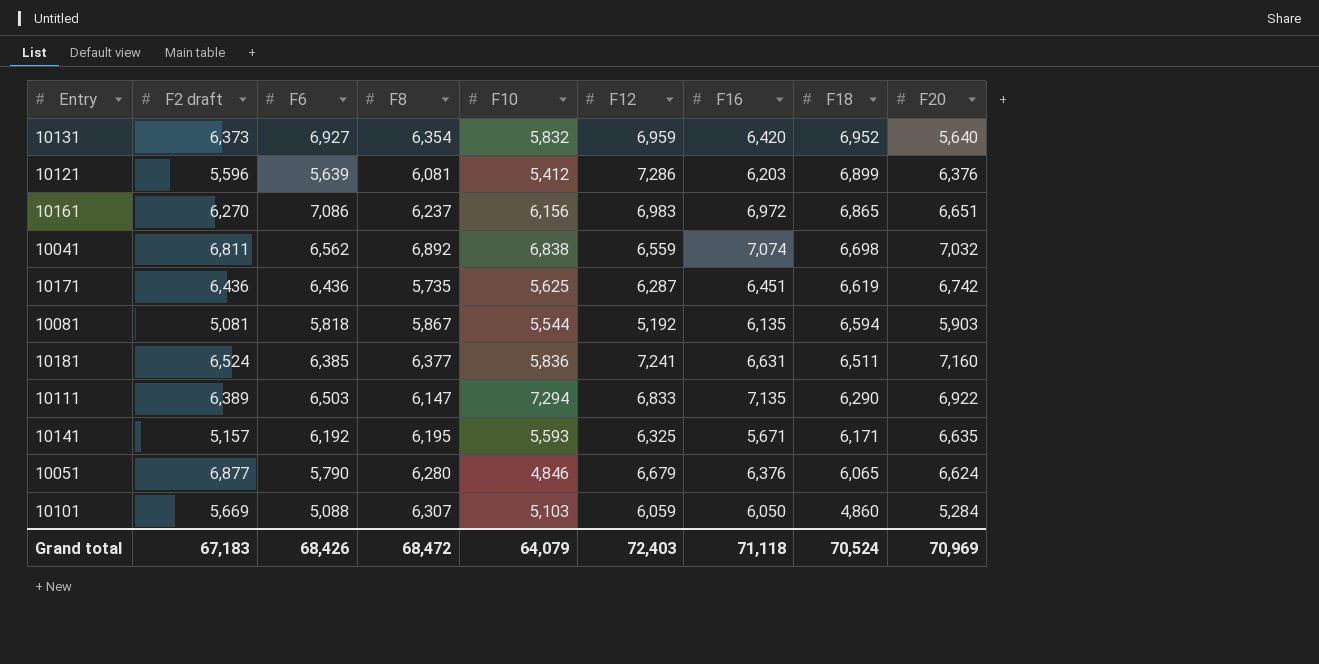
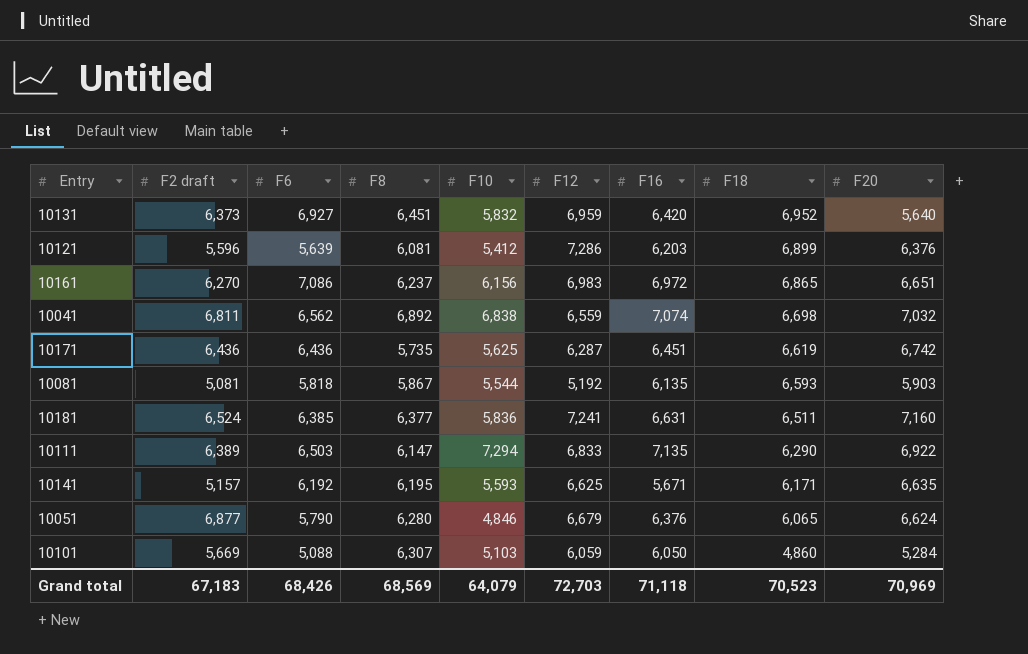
10131 | F8: 6,354 -> 6,451
10081 | F18: 6,594 -> 6,593
10141 | F12: 6,325 -> 6,625
Grand total | F8: 68,472 -> 68,569
Grand total | F12: 72,403 -> 72,703
Grand total | F18: 70,524 -> 70,523

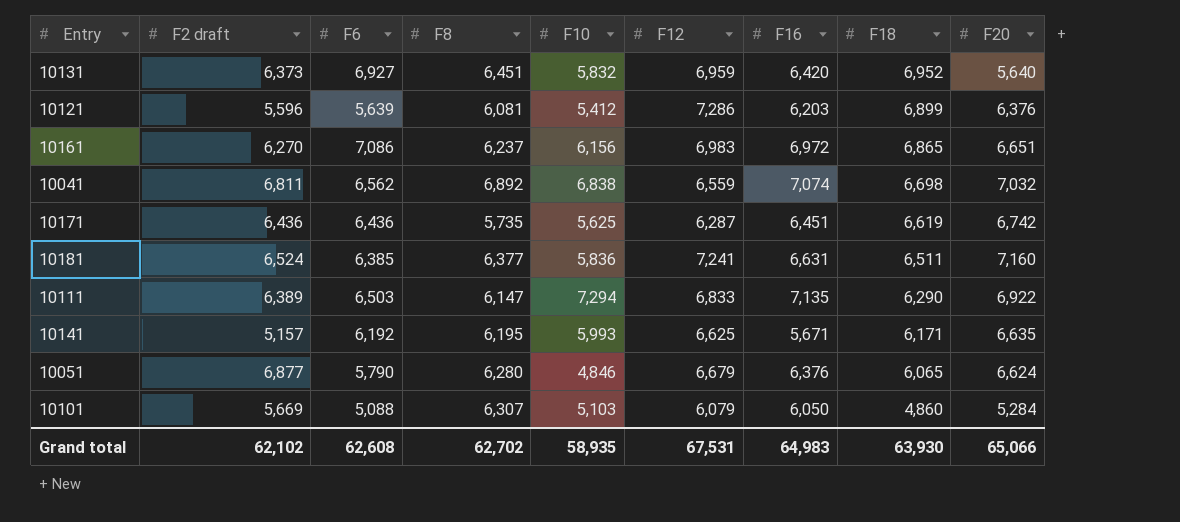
row 10081: 5,081 | 5,818 | 5,867 | 5,544 | 5,192 | 6,135 | 6,593 | 5,903 -> none
10141 | F10: 5,593 -> 5,993
10101 | F12: 6,059 -> 6,079
Grand total | F2 draft: 67,183 -> 62,102
Grand total | F6: 68,426 -> 62,608
Grand total | F8: 68,569 -> 62,702
Grand total | F10: 64,079 -> 58,935
Grand total | F12: 72,703 -> 67,531
Grand total | F16: 71,118 -> 64,983
Grand total | F18: 70,523 -> 63,930
Grand total | F20: 70,969 -> 65,066

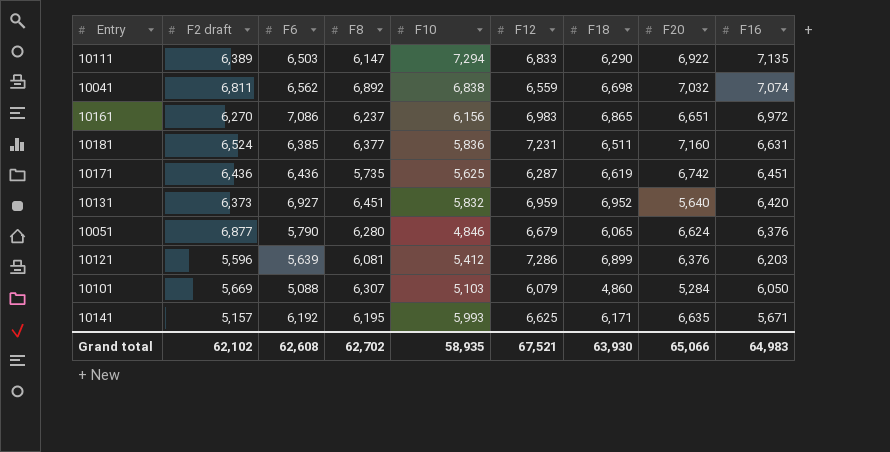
row order: F18 descending -> F16 descending
column F16 | position: 7 -> 9
10181 | F12: 7,241 -> 7,231
Grand total | F12: 67,531 -> 67,521

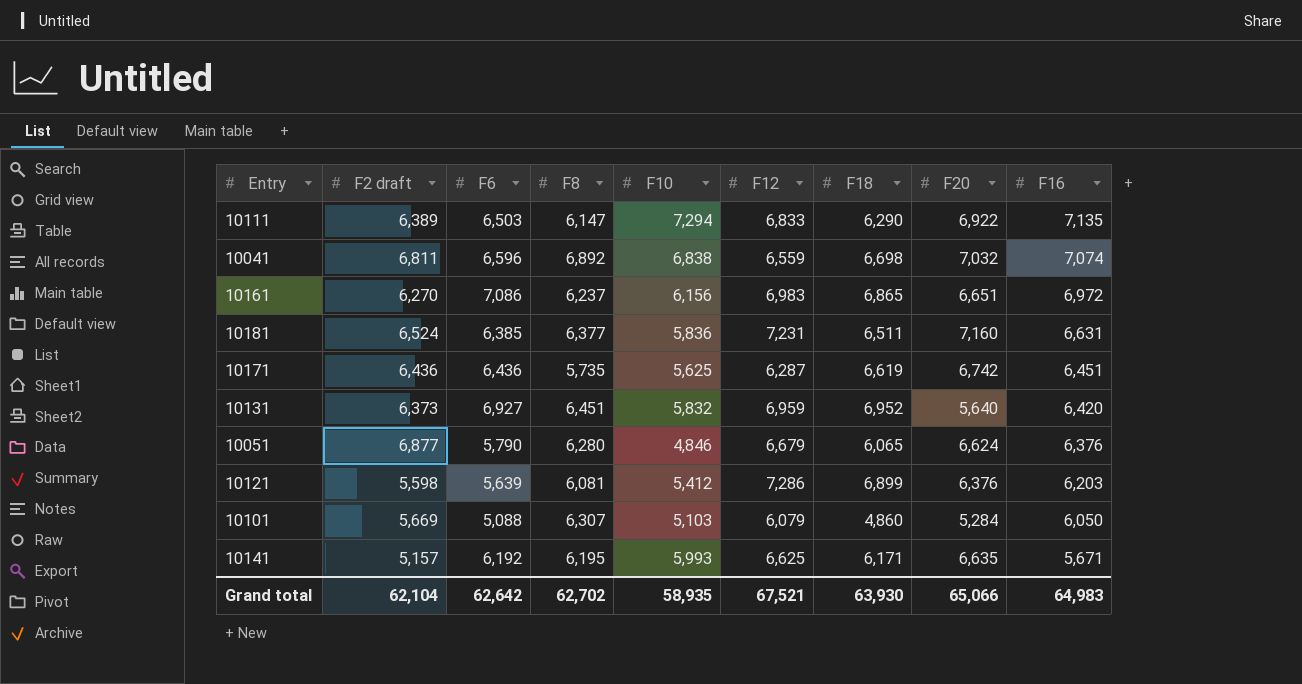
10041 | F6: 6,562 -> 6,596
10121 | F2 draft: 5,596 -> 5,598
Grand total | F2 draft: 62,102 -> 62,104
Grand total | F6: 62,608 -> 62,642

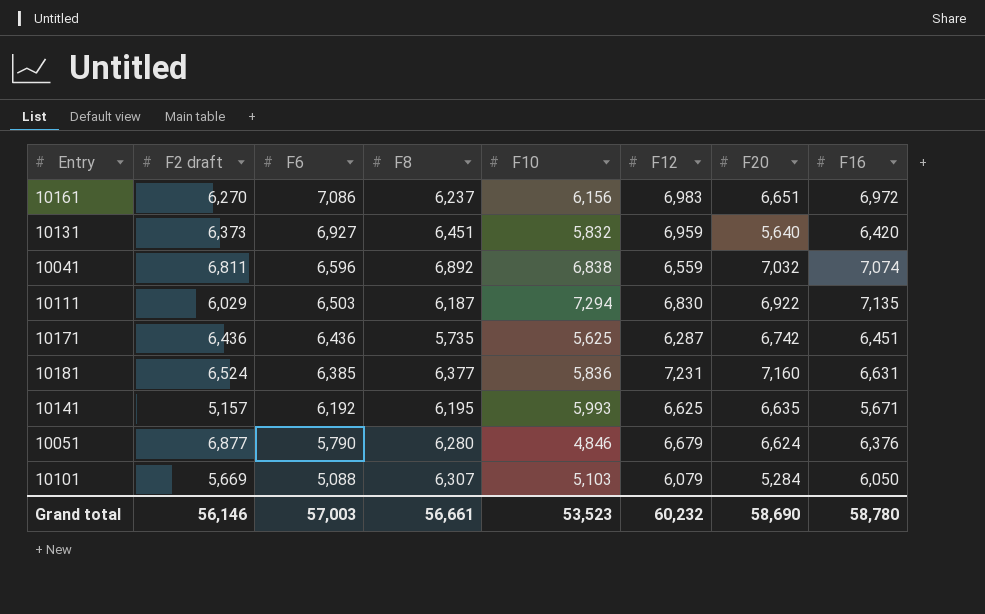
row order: F16 descending -> F6 descending
column F18 | position: 7 -> none
row 10121: 5,598 | 5,639 | 6,081 | 5,412 | 7,286 | 6,899 | 6,376 | 6,203 -> none
10111 | F2 draft: 6,389 -> 6,029
10111 | F8: 6,147 -> 6,187
10111 | F12: 6,833 -> 6,830
Grand total | F2 draft: 62,104 -> 56,146
Grand total | F6: 62,642 -> 57,003
Grand total | F8: 62,702 -> 56,661
Grand total | F10: 58,935 -> 53,523
Grand total | F12: 67,521 -> 60,232
Grand total | F20: 65,066 -> 58,690
Grand total | F16: 64,983 -> 58,780

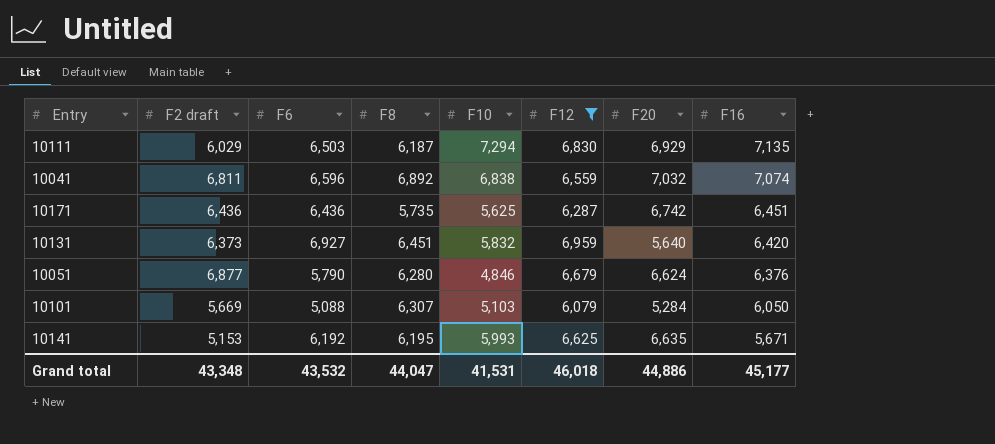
filter: none -> F12 <= 6,959
row order: F6 descending -> F16 descending
10111 | F20: 6,922 -> 6,929
10141 | F2 draft: 5,157 -> 5,153
Grand total | F2 draft: 56,146 -> 43,348
Grand total | F6: 57,003 -> 43,532
Grand total | F8: 56,661 -> 44,047
Grand total | F10: 53,523 -> 41,531
Grand total | F12: 60,232 -> 46,018
Grand total | F20: 58,690 -> 44,886
Grand total | F16: 58,780 -> 45,177

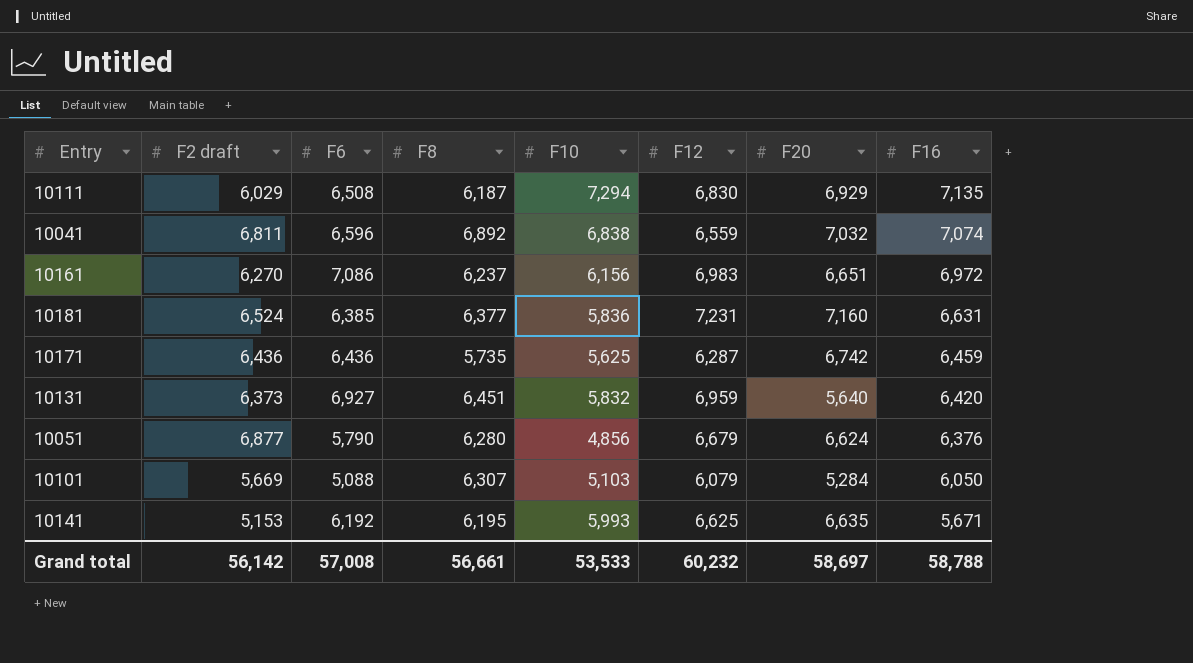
filter: F12 <= 6,959 -> none
10111 | F6: 6,503 -> 6,508
10171 | F16: 6,451 -> 6,459
10051 | F10: 4,846 -> 4,856
Grand total | F2 draft: 43,348 -> 56,142
Grand total | F6: 43,532 -> 57,008
Grand total | F8: 44,047 -> 56,661
Grand total | F10: 41,531 -> 53,533
Grand total | F12: 46,018 -> 60,232
Grand total | F20: 44,886 -> 58,697
Grand total | F16: 45,177 -> 58,788

